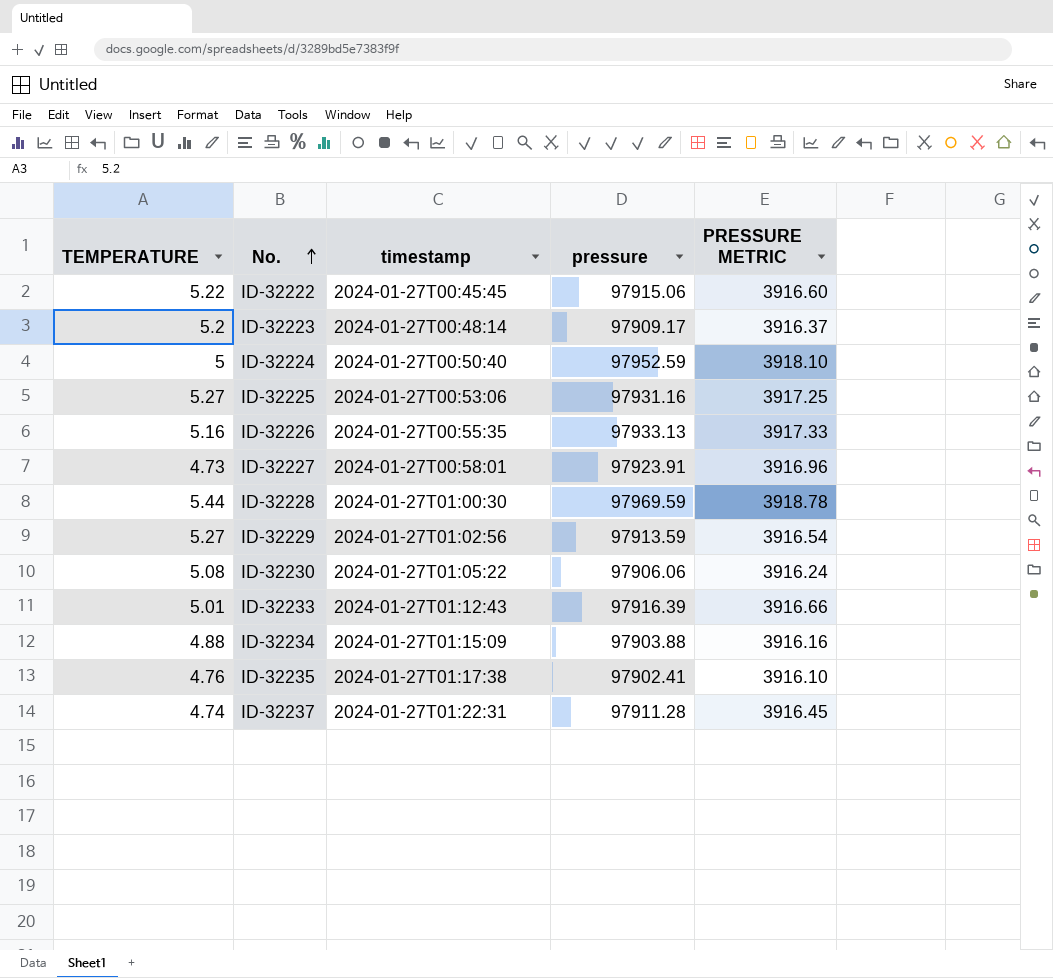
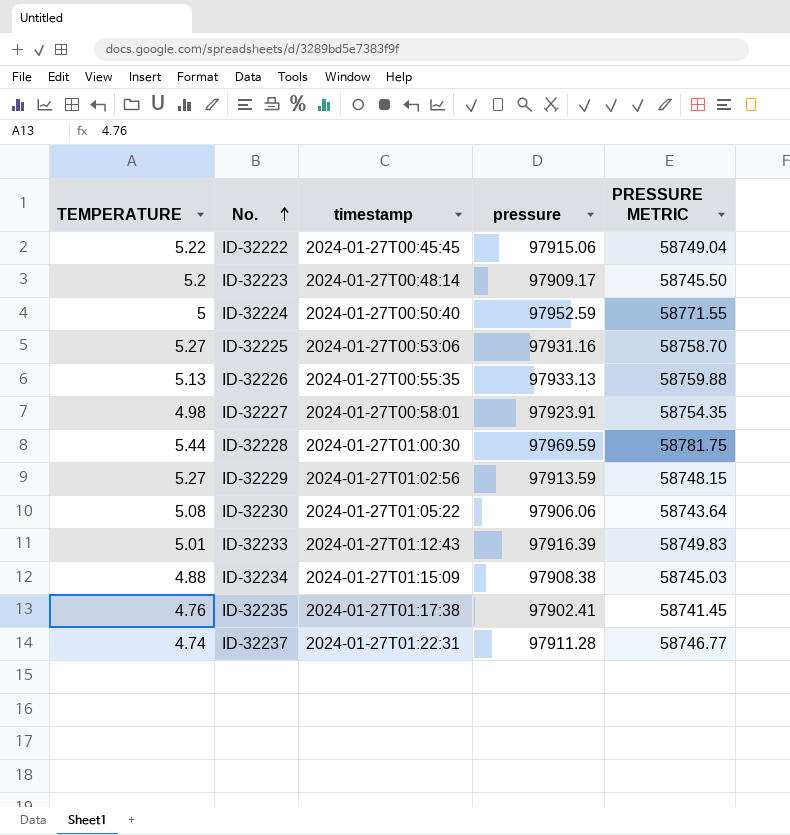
column PRESSURE METRIC | formula: [pressure] * 0.04 -> [pressure] * 0.6
ID-32226 | TEMPERATURE: 5.16 -> 5.13
ID-32227 | TEMPERATURE: 4.73 -> 4.98
ID-32234 | pressure: 97903.88 -> 97908.38

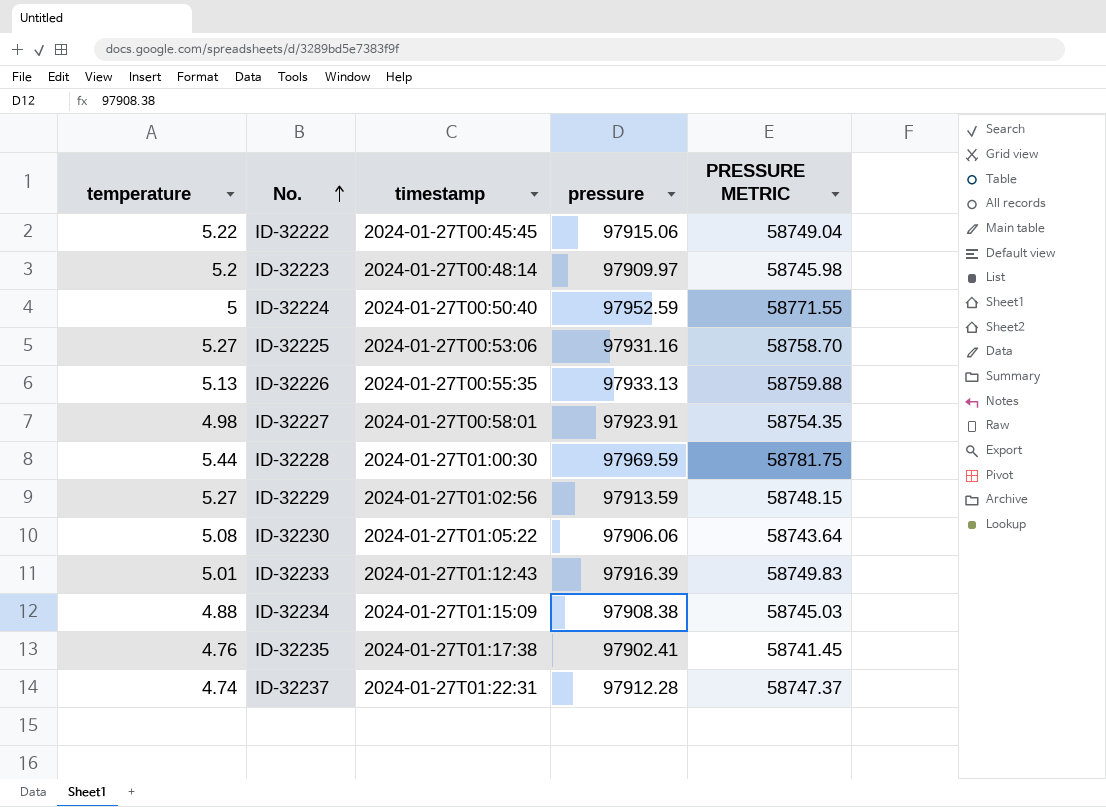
column name: TEMPERATURE -> temperature
ID-32223 | pressure: 97909.17 -> 97909.97
ID-32223 | PRESSURE METRIC: 58745.50 -> 58745.98
ID-32237 | pressure: 97911.28 -> 97912.28
ID-32237 | PRESSURE METRIC: 58746.77 -> 58747.37

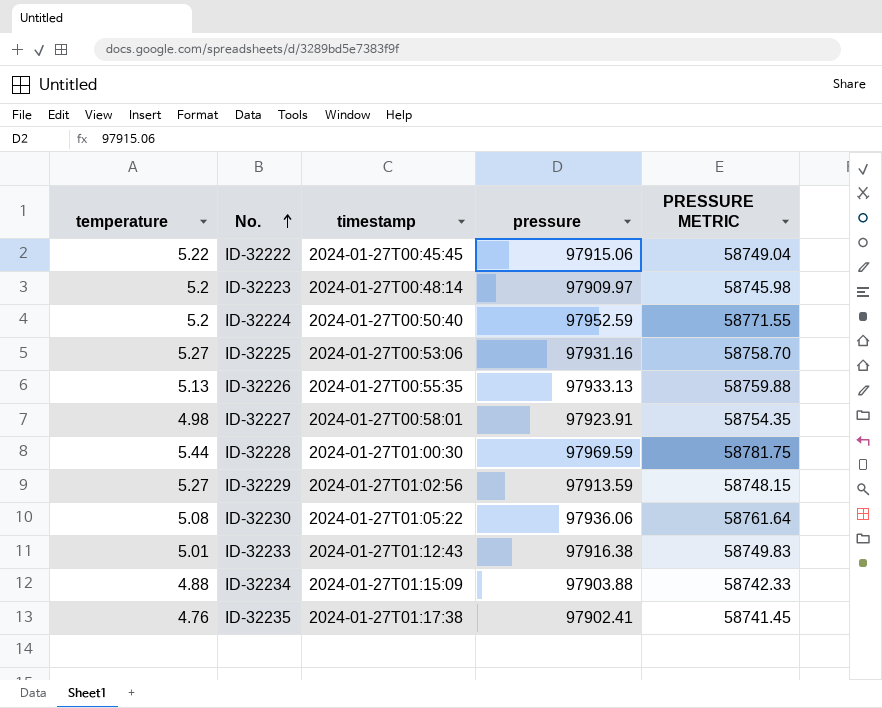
row ID-32237: 4.74 | 2024-01-27T01:22:31 | 97912.28 | 58747.37 -> none
ID-32224 | temperature: 5 -> 5.2
ID-32230 | pressure: 97906.06 -> 97936.06
ID-32230 | PRESSURE METRIC: 58743.64 -> 58761.64
ID-32233 | pressure: 97916.39 -> 97916.38
ID-32234 | pressure: 97908.38 -> 97903.88
ID-32234 | PRESSURE METRIC: 58745.03 -> 58742.33

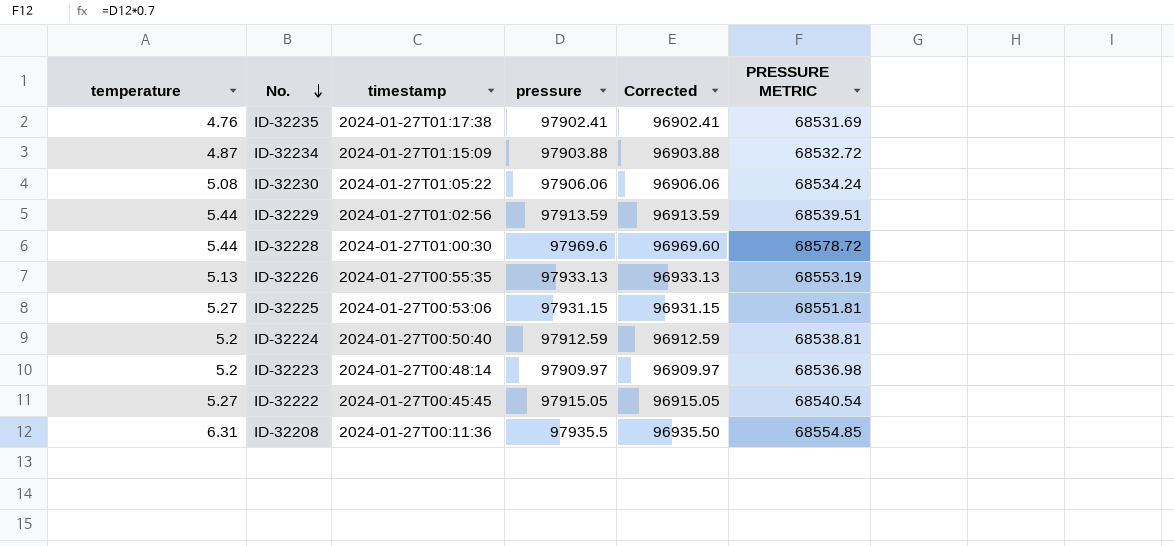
row order: No. ascending -> No. descending
column Corrected | formula: none -> [pressure] - 1000
column PRESSURE METRIC | formula: [pressure] * 0.6 -> [pressure] * 0.7
row ID-32227: 4.98 | 2024-01-27T00:58:01 | 97923.91 | 58754.35 -> none
row ID-32233: 5.01 | 2024-01-27T01:12:43 | 97916.38 | 58749.83 -> none
ID-32234 | temperature: 4.88 -> 4.87
ID-32230 | pressure: 97936.06 -> 97906.06
ID-32229 | temperature: 5.27 -> 5.44
ID-32228 | pressure: 97969.59 -> 97969.6
ID-32225 | pressure: 97931.16 -> 97931.15
ID-32224 | pressure: 97952.59 -> 97912.59
ID-32222 | temperature: 5.22 -> 5.27
ID-32222 | pressure: 97915.06 -> 97915.05
row ID-32208: none -> 6.31 | 2024-01-27T00:11:36 | 97935.5 | 96935.50 | 68554.85

